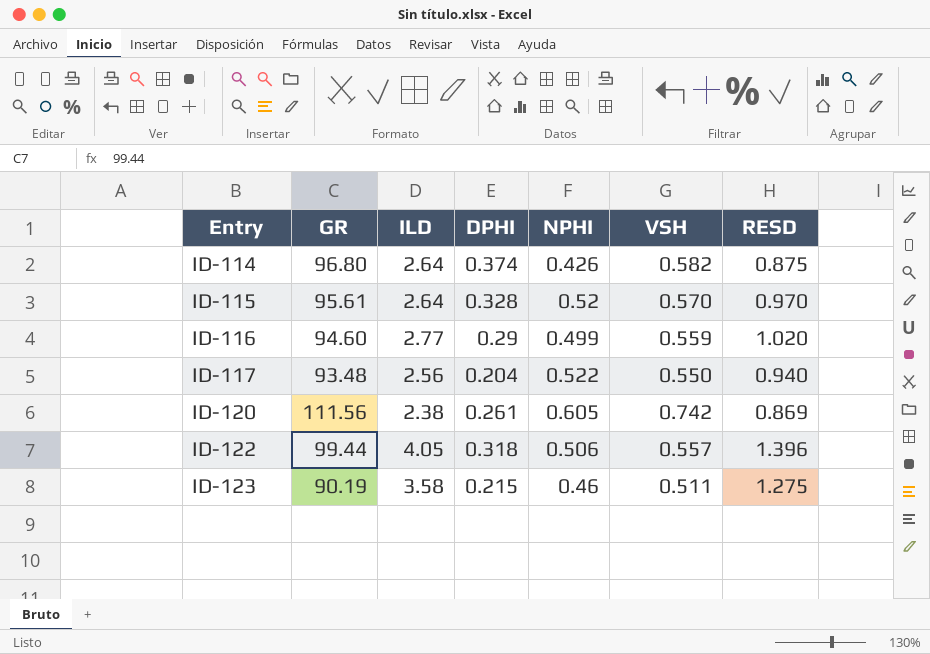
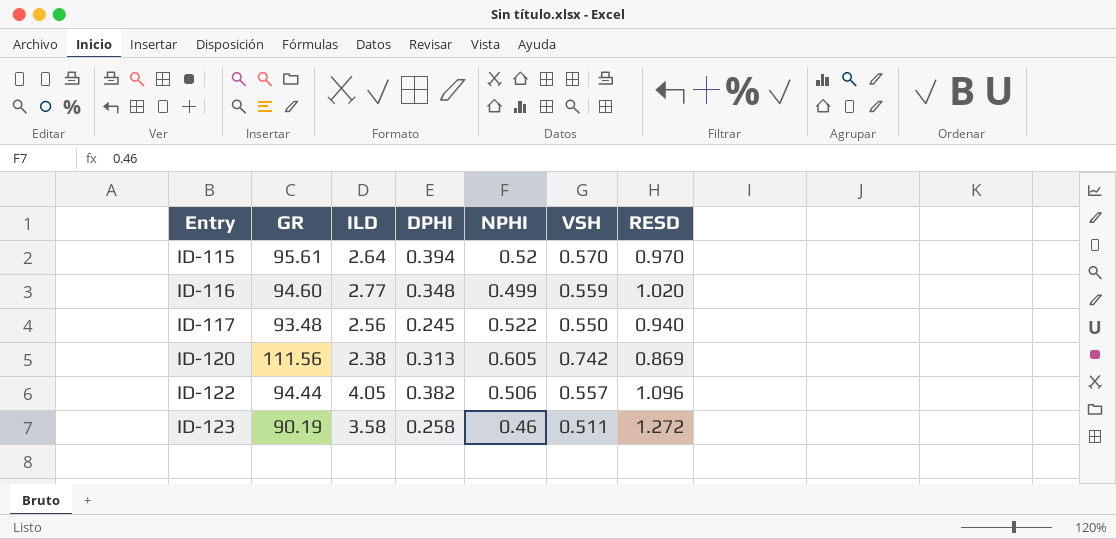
row ID-114: 96.80 | 2.64 | 0.374 | 0.426 | 0.582 | 0.875 -> none
ID-115 | DPHI: 0.328 -> 0.394
ID-116 | DPHI: 0.29 -> 0.348
ID-117 | DPHI: 0.204 -> 0.245
ID-120 | DPHI: 0.261 -> 0.313
ID-122 | GR: 99.44 -> 94.44
ID-122 | DPHI: 0.318 -> 0.382
ID-122 | RESD: 1.396 -> 1.096
ID-123 | DPHI: 0.215 -> 0.258
ID-123 | RESD: 1.275 -> 1.272

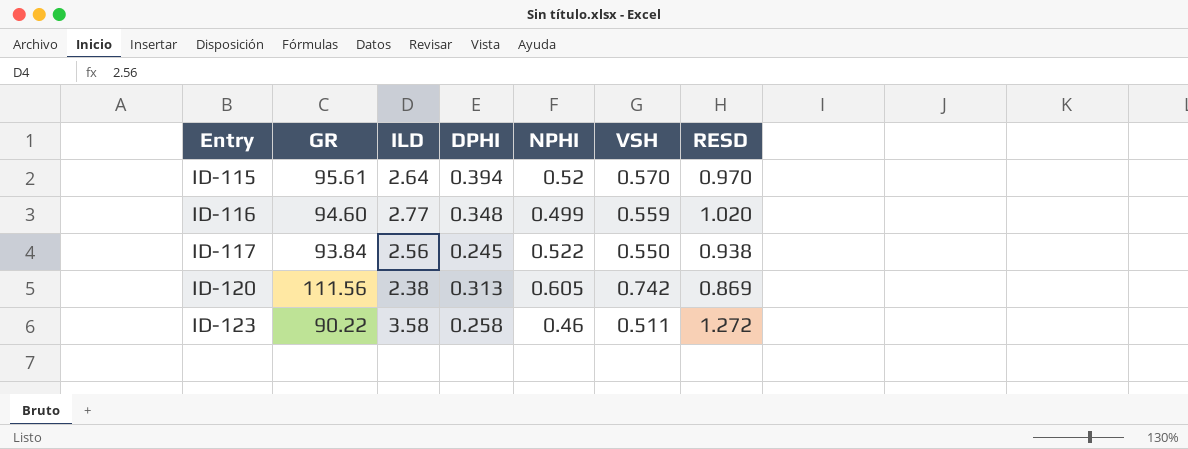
row ID-122: 94.44 | 4.05 | 0.382 | 0.506 | 0.557 | 1.096 -> none
ID-117 | GR: 93.48 -> 93.84
ID-117 | RESD: 0.940 -> 0.938
ID-123 | GR: 90.19 -> 90.22

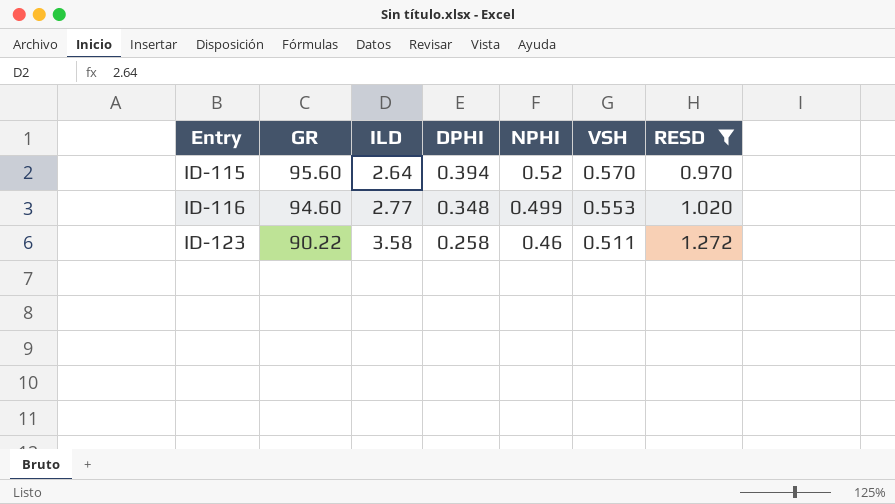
filter: none -> RESD >= 0.970
ID-115 | GR: 95.61 -> 95.60
ID-116 | VSH: 0.559 -> 0.553

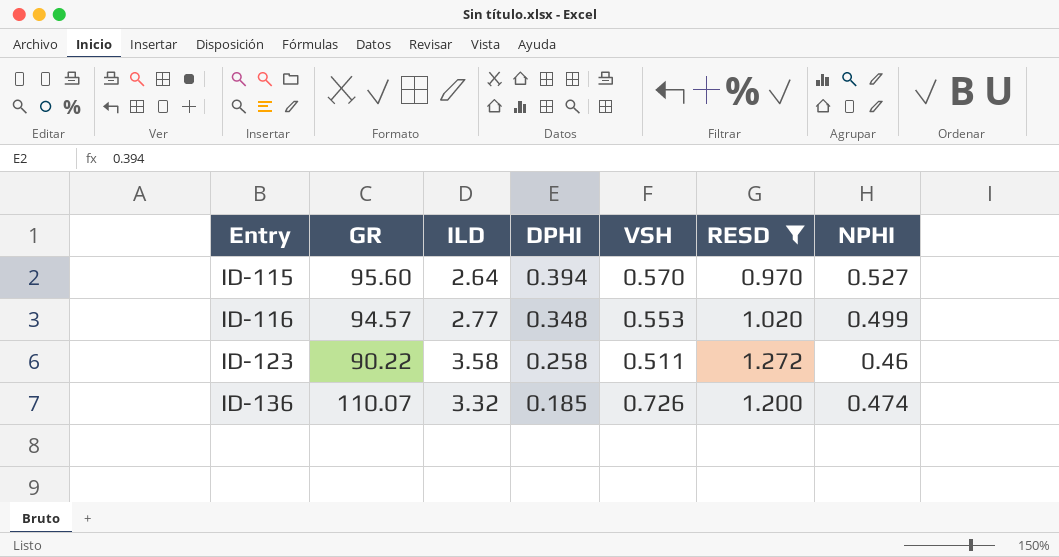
column NPHI | position: 5 -> 7
ID-115 | NPHI: 0.52 -> 0.527
ID-116 | GR: 94.60 -> 94.57
row ID-136: none -> 110.07 | 3.32 | 0.185 | 0.726 | 1.200 | 0.474

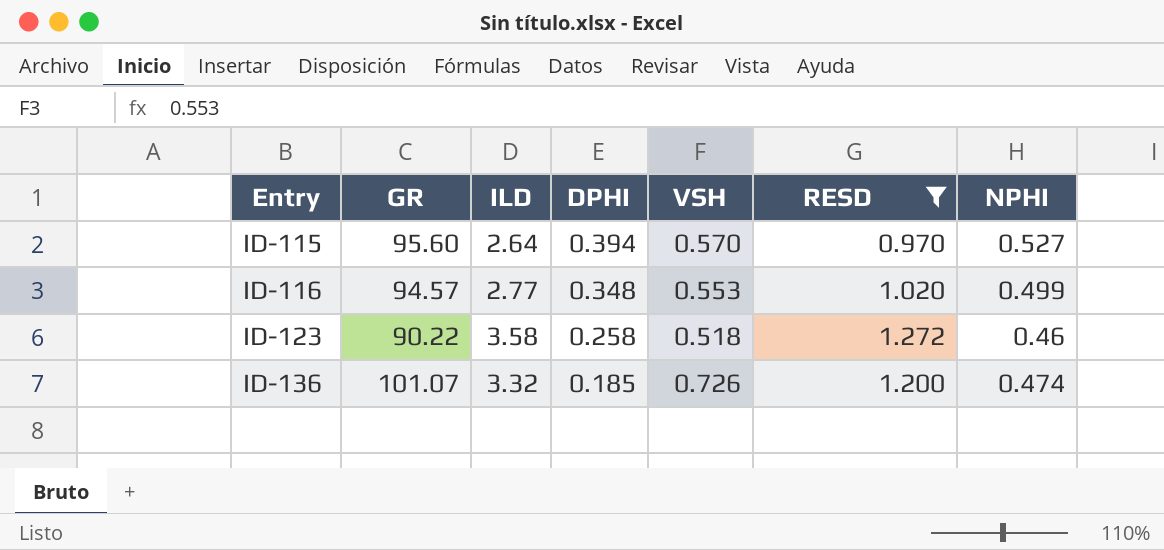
ID-123 | VSH: 0.511 -> 0.518
ID-136 | GR: 110.07 -> 101.07

